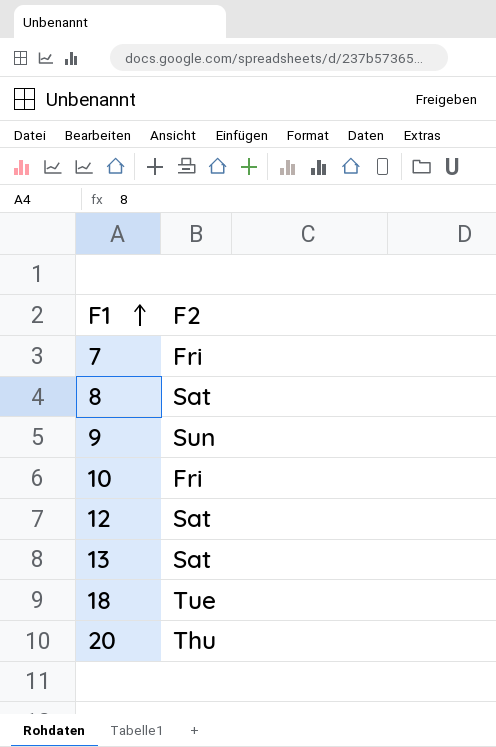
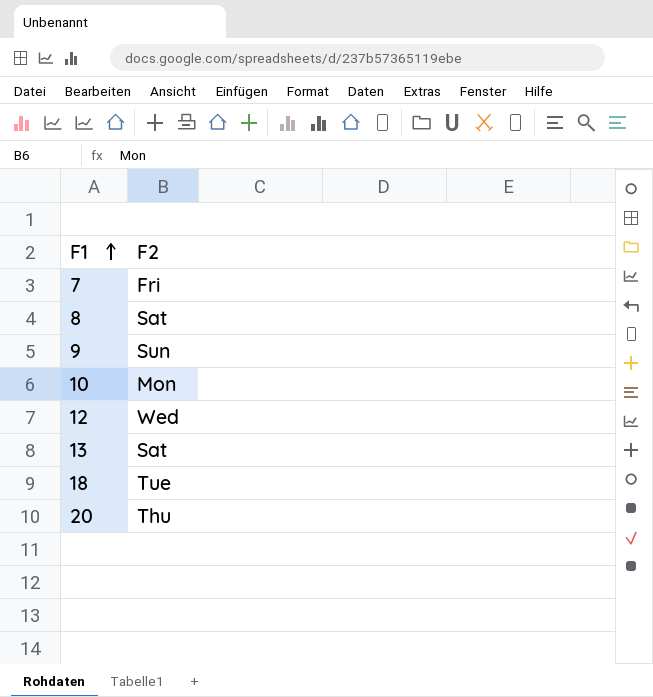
10 | F2: Fri -> Mon
12 | F2: Sat -> Wed

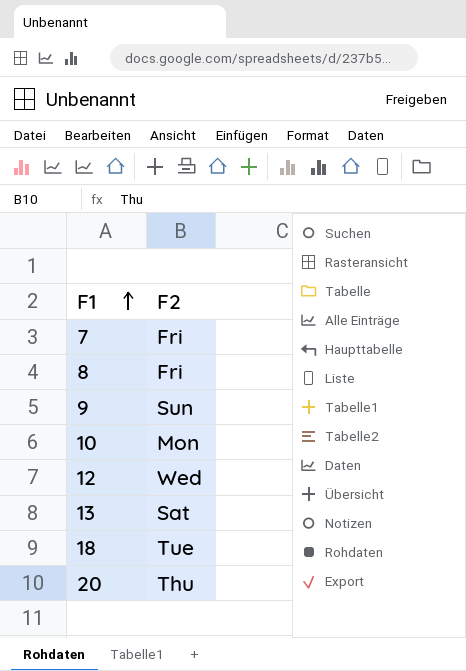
8 | F2: Sat -> Fri

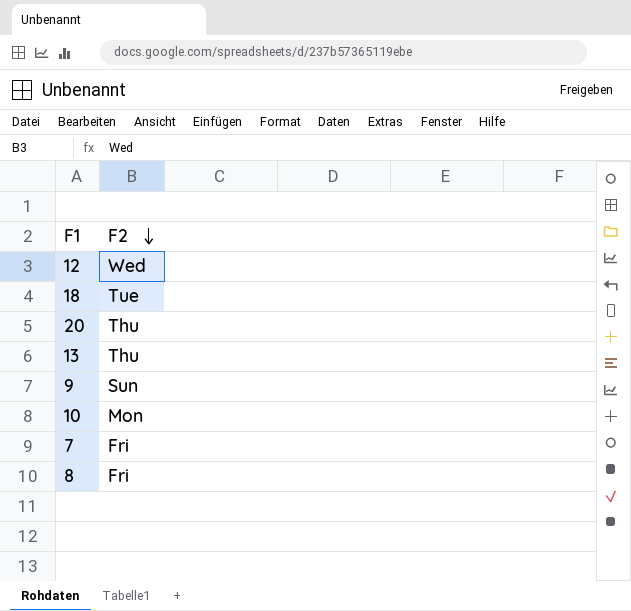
row order: F1 ascending -> F2 descending
13 | F2: Sat -> Thu

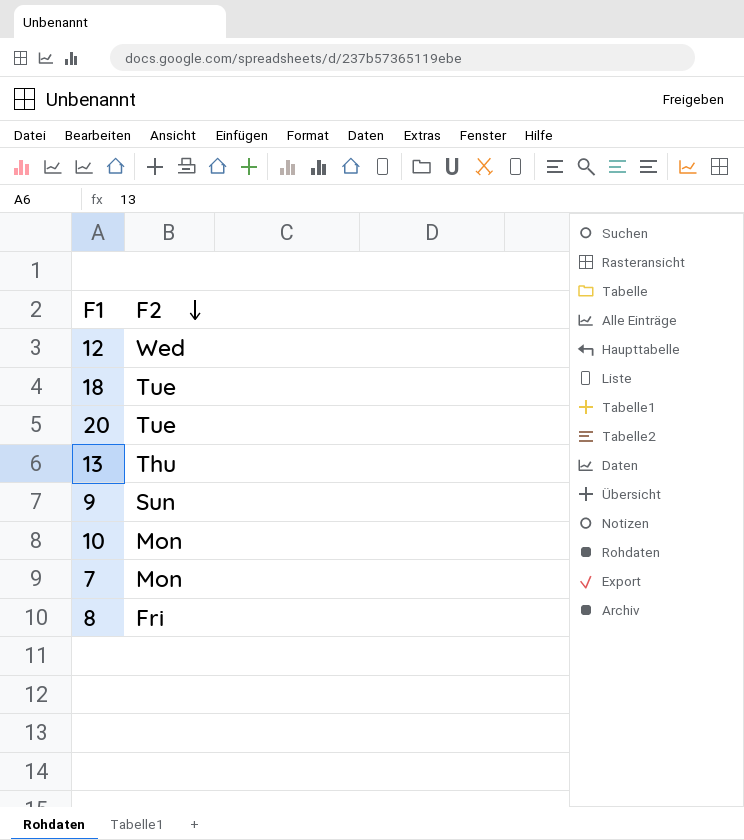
20 | F2: Thu -> Tue
7 | F2: Fri -> Mon

